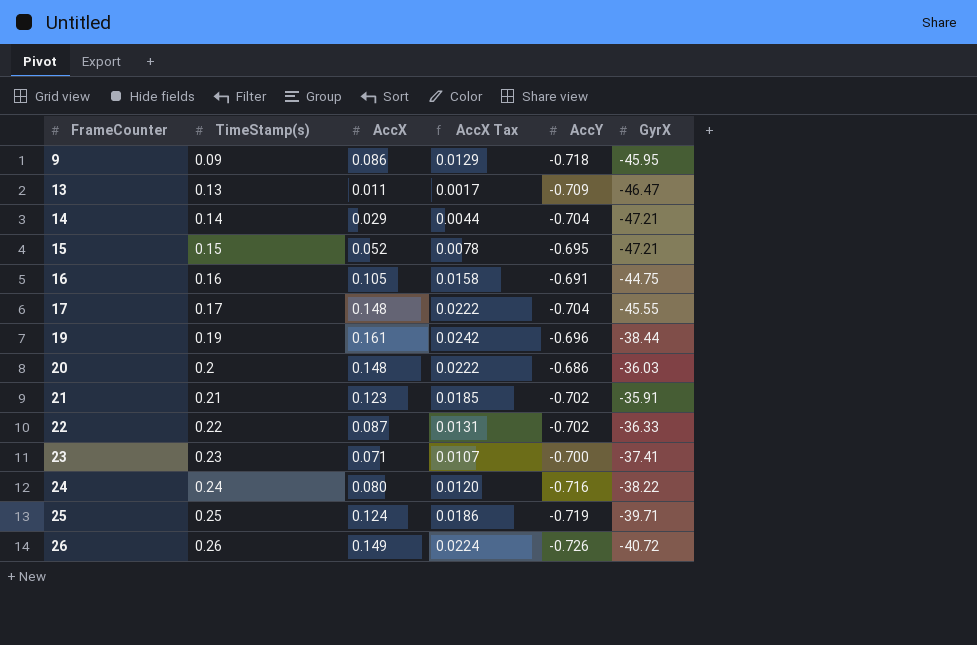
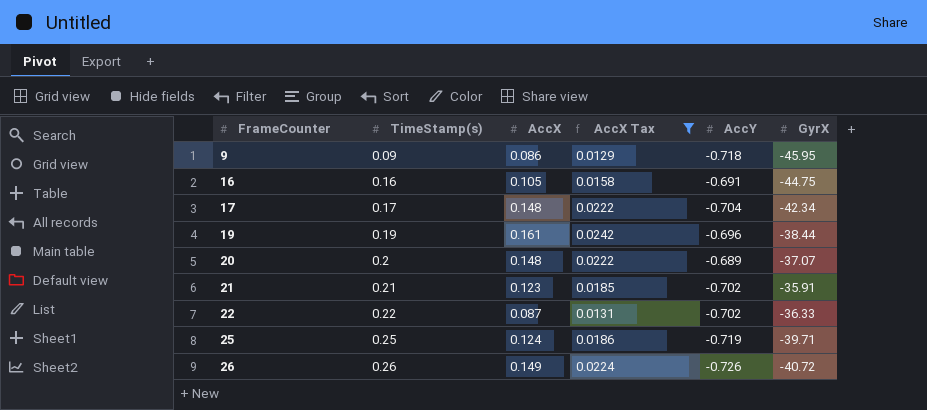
filter: none -> AccX Tax >= 0.0129
17 | GyrX: -45.55 -> -42.34
20 | AccY: -0.686 -> -0.689
20 | GyrX: -36.03 -> -37.07

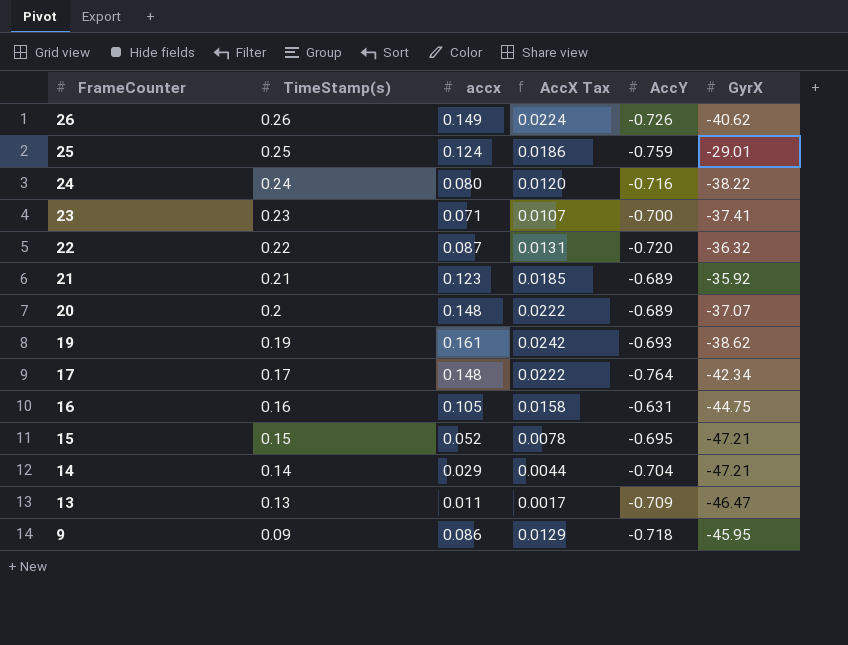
filter: AccX Tax >= 0.0129 -> none
row order: FrameCounter ascending -> FrameCounter descending
column name: AccX -> accx
26 | GyrX: -40.72 -> -40.62
25 | AccY: -0.719 -> -0.759
25 | GyrX: -39.71 -> -29.01
22 | AccY: -0.702 -> -0.720
22 | GyrX: -36.33 -> -36.32
21 | AccY: -0.702 -> -0.689
21 | GyrX: -35.91 -> -35.92
19 | AccY: -0.696 -> -0.693
19 | GyrX: -38.44 -> -38.62
17 | AccY: -0.704 -> -0.764
16 | AccY: -0.691 -> -0.631

